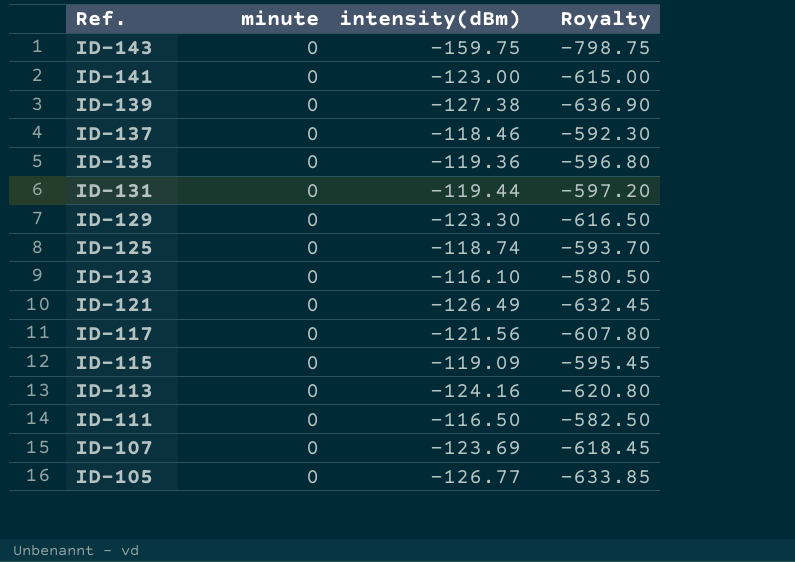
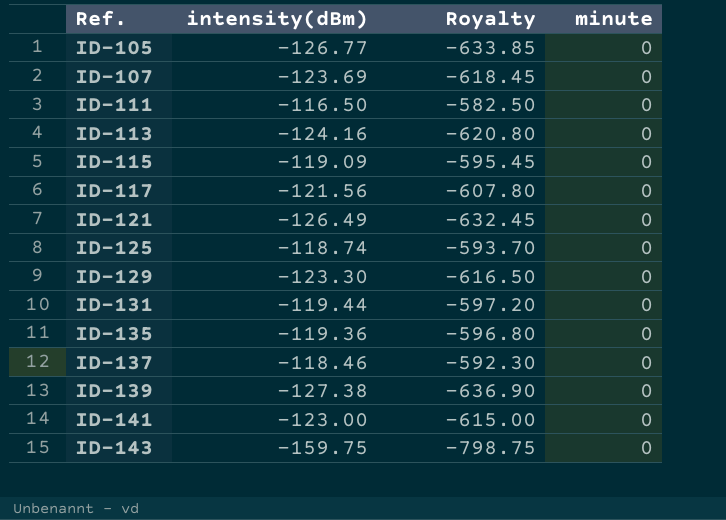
row order: Ref. descending -> Ref. ascending
column minute | position: 2 -> 4
row ID-123: 0 | -116.10 | -580.50 -> none

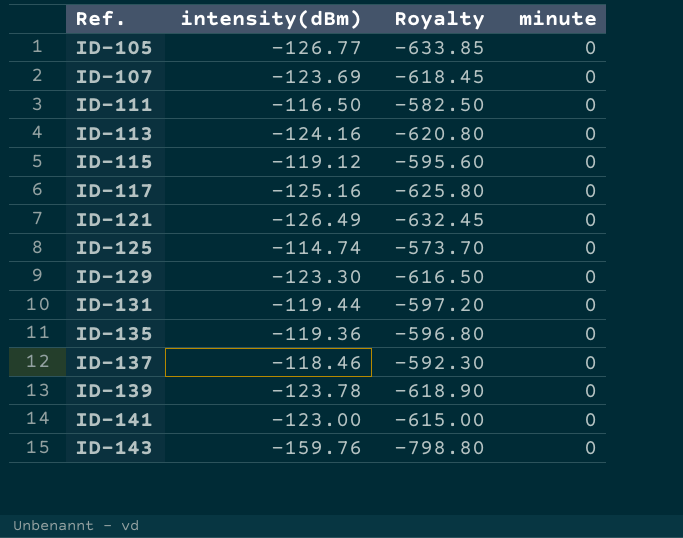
ID-115 | intensity(dBm): -119.09 -> -119.12
ID-115 | Royalty: -595.45 -> -595.60
ID-117 | intensity(dBm): -121.56 -> -125.16
ID-117 | Royalty: -607.80 -> -625.80
ID-125 | intensity(dBm): -118.74 -> -114.74
ID-125 | Royalty: -593.70 -> -573.70
ID-139 | intensity(dBm): -127.38 -> -123.78
ID-139 | Royalty: -636.90 -> -618.90
ID-143 | intensity(dBm): -159.75 -> -159.76
ID-143 | Royalty: -798.75 -> -798.80

